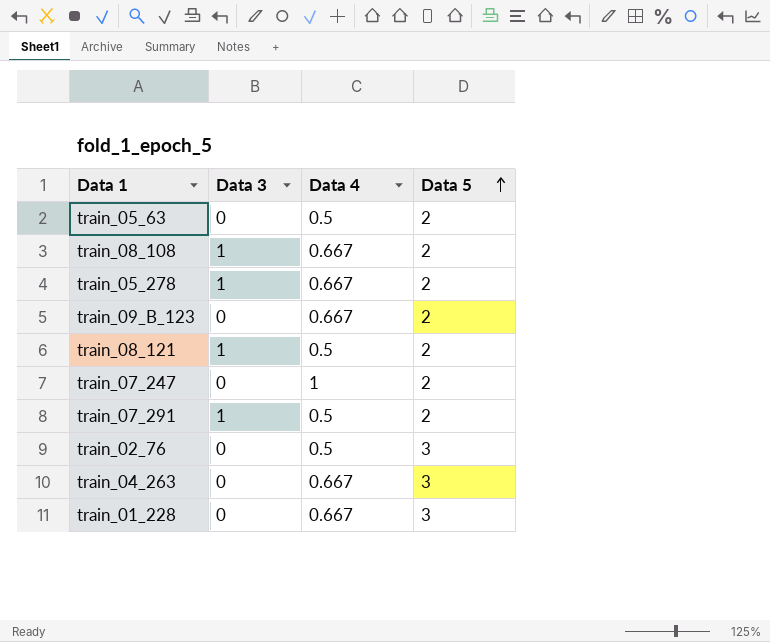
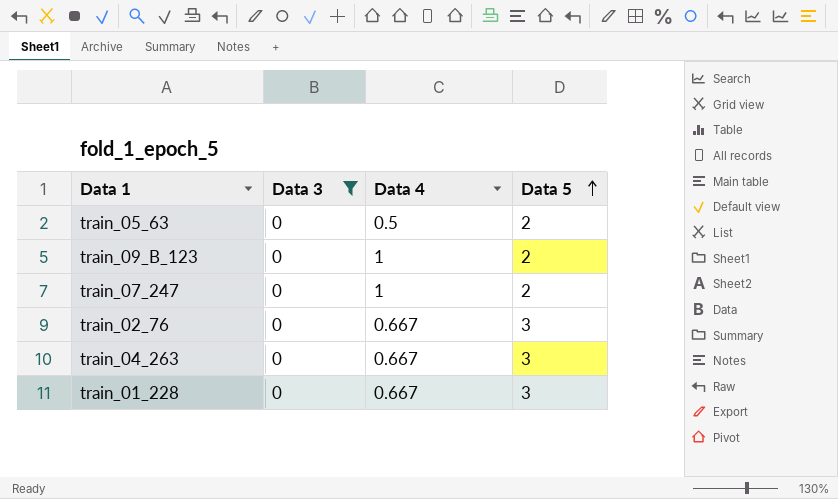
filter: none -> Data 3 = 0
train_09_B_123 | Data 4: 0.667 -> 1
train_02_76 | Data 4: 0.5 -> 0.667

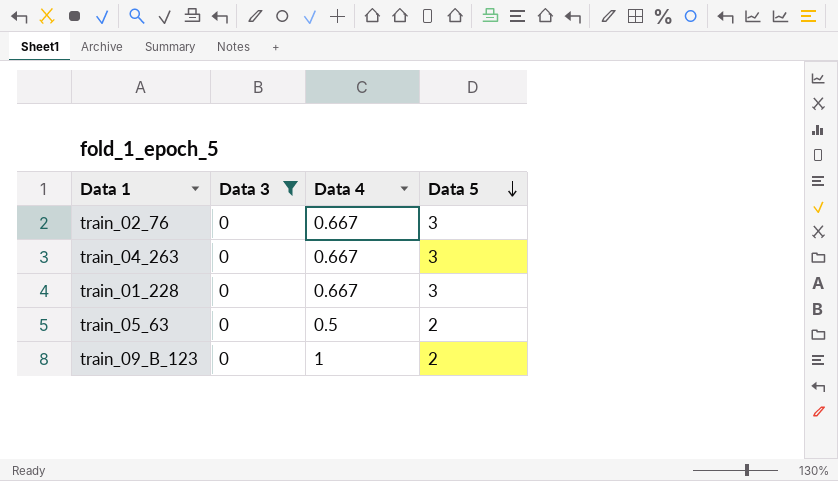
row order: Data 5 ascending -> Data 5 descending
row train_07_247: 0 | 1 | 2 -> none

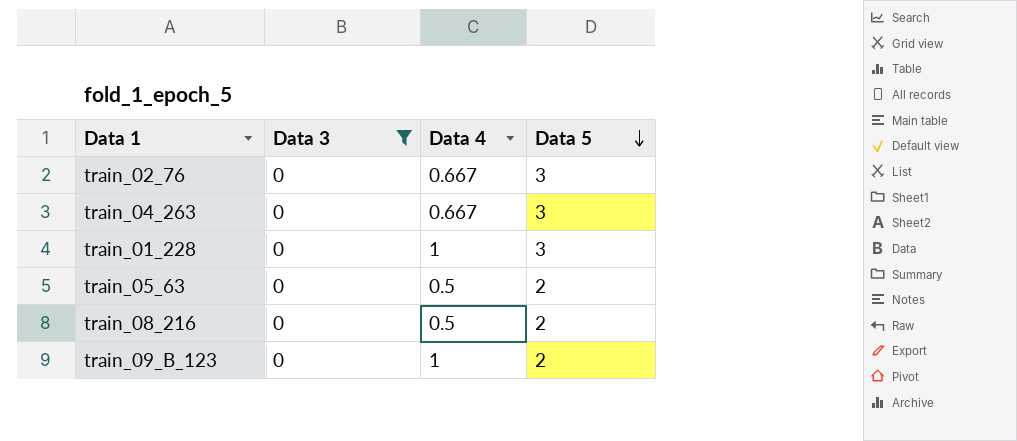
train_01_228 | Data 4: 0.667 -> 1
row train_08_216: none -> 0 | 0.5 | 2

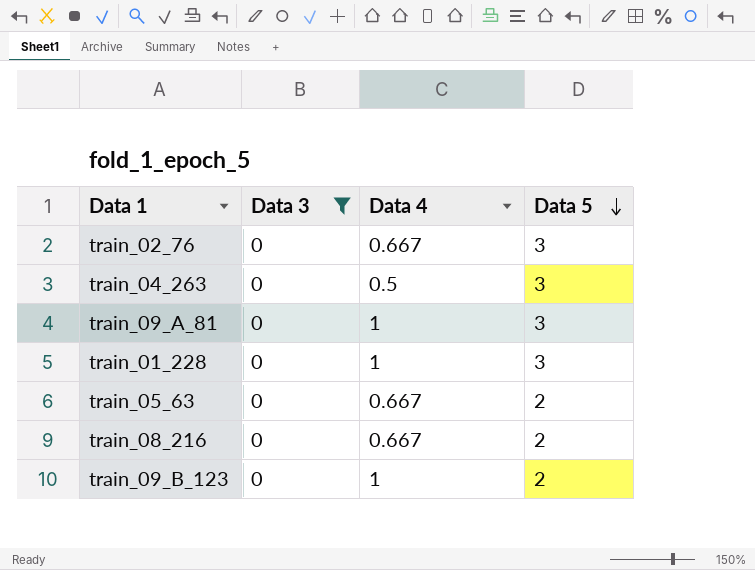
train_04_263 | Data 4: 0.667 -> 0.5
row train_09_A_81: none -> 0 | 1 | 3
train_05_63 | Data 4: 0.5 -> 0.667
train_08_216 | Data 4: 0.5 -> 0.667

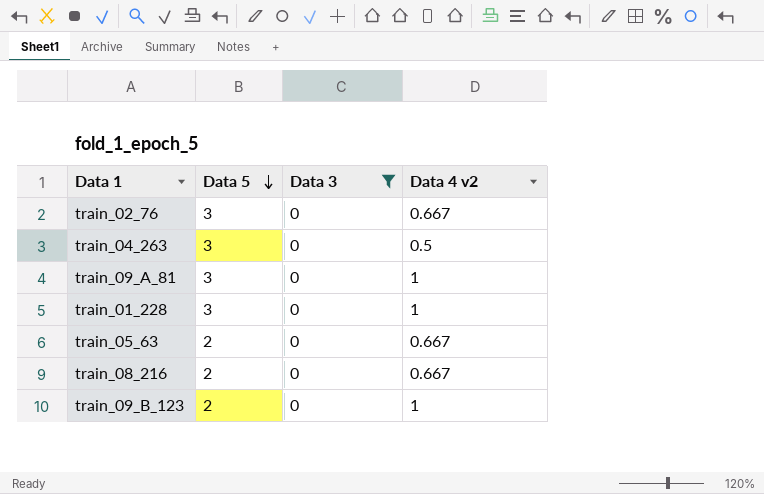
column Data 5 | position: 4 -> 2
column name: Data 4 -> Data 4 v2

